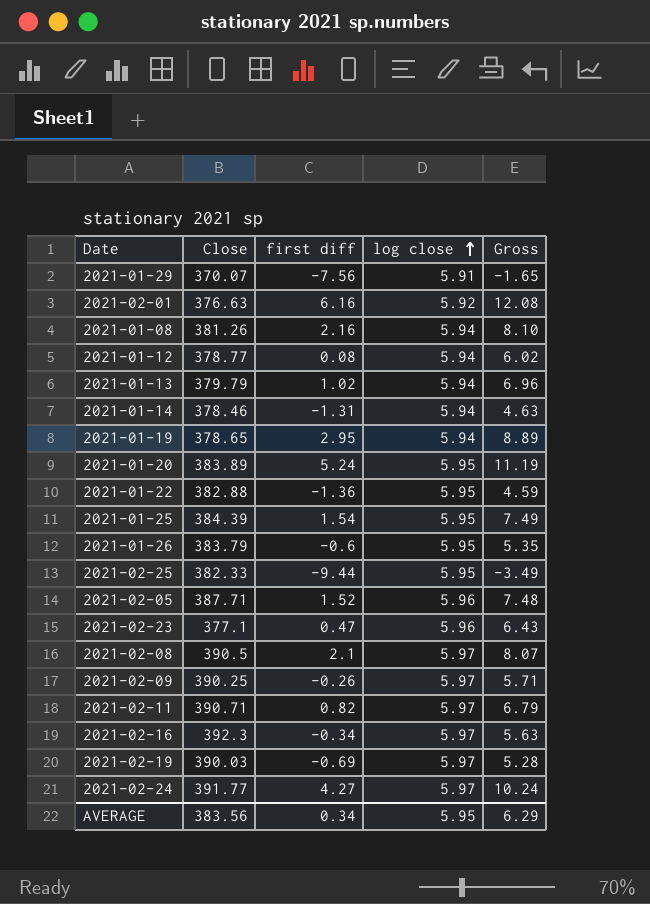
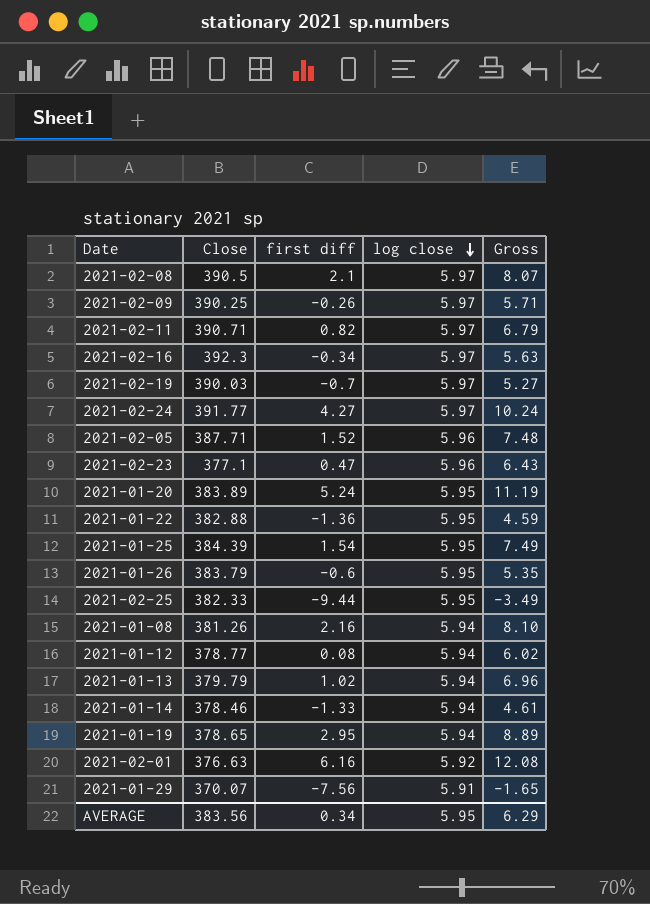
row order: log close ascending -> log close descending
2021-02-19 | first diff: -0.69 -> -0.7
2021-02-19 | Gross: 5.28 -> 5.27
2021-01-14 | first diff: -1.31 -> -1.33
2021-01-14 | Gross: 4.63 -> 4.61

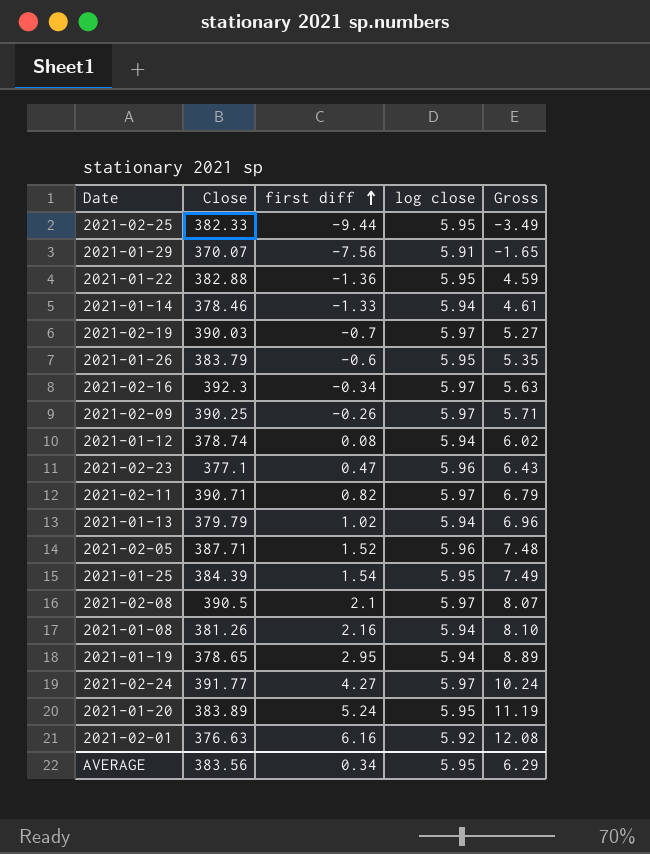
row order: log close descending -> first diff ascending
2021-01-12 | Close: 378.77 -> 378.74

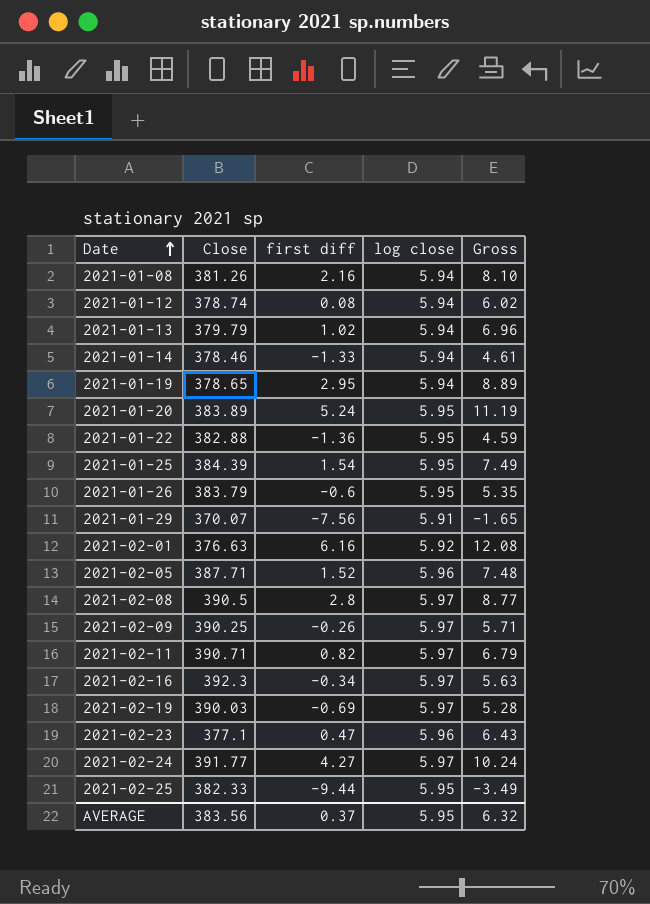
row order: first diff ascending -> Date ascending
2021-02-08 | first diff: 2.1 -> 2.8
2021-02-08 | Gross: 8.07 -> 8.77
2021-02-19 | first diff: -0.7 -> -0.69
2021-02-19 | Gross: 5.27 -> 5.28
AVERAGE | first diff: 0.34 -> 0.37
AVERAGE | Gross: 6.29 -> 6.32

